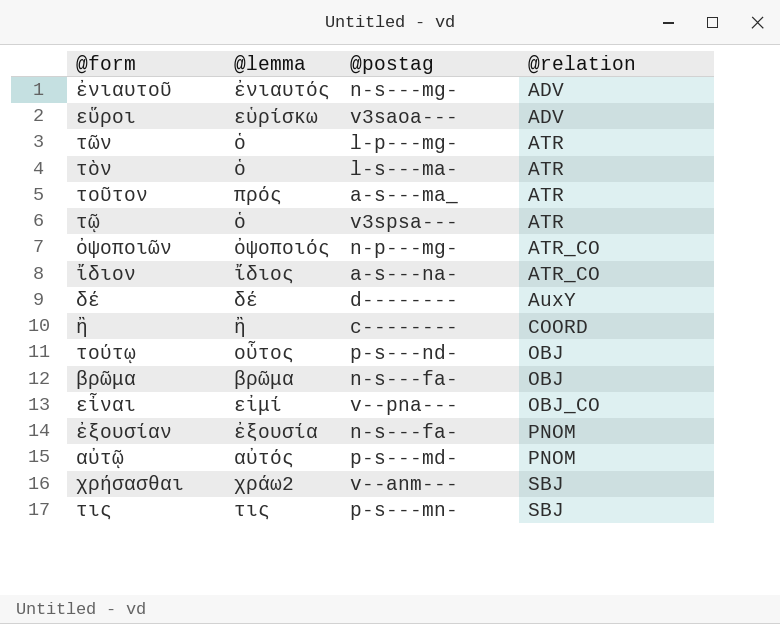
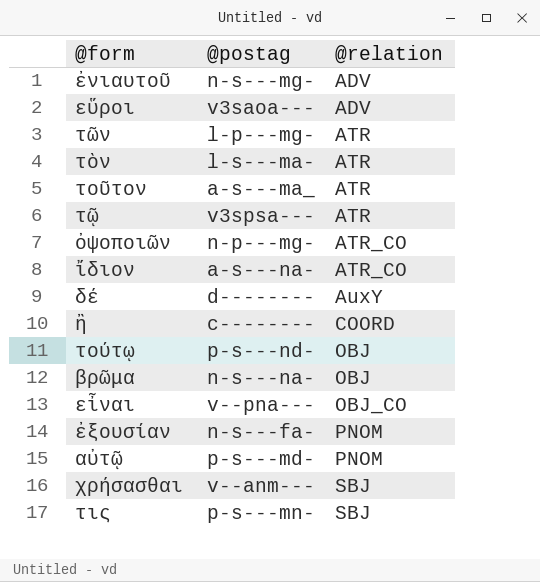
column @lemma | position: 2 -> none
βρῶμα | @postag: n-s---fa- -> n-s---na-

